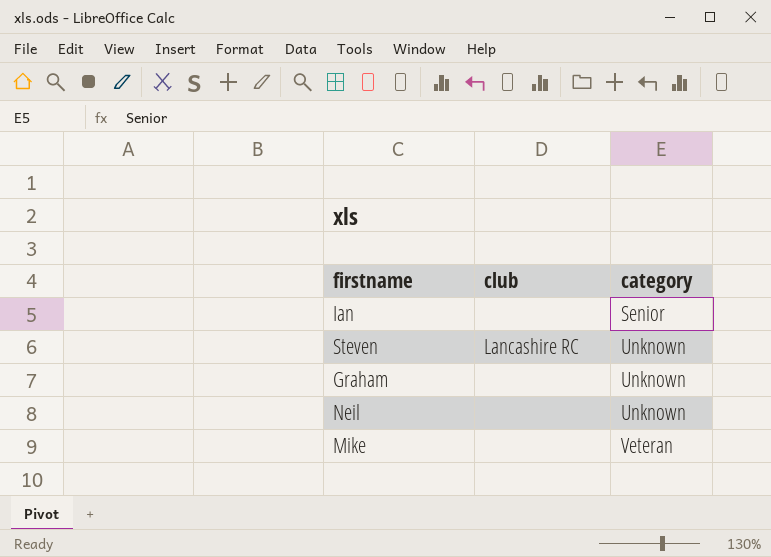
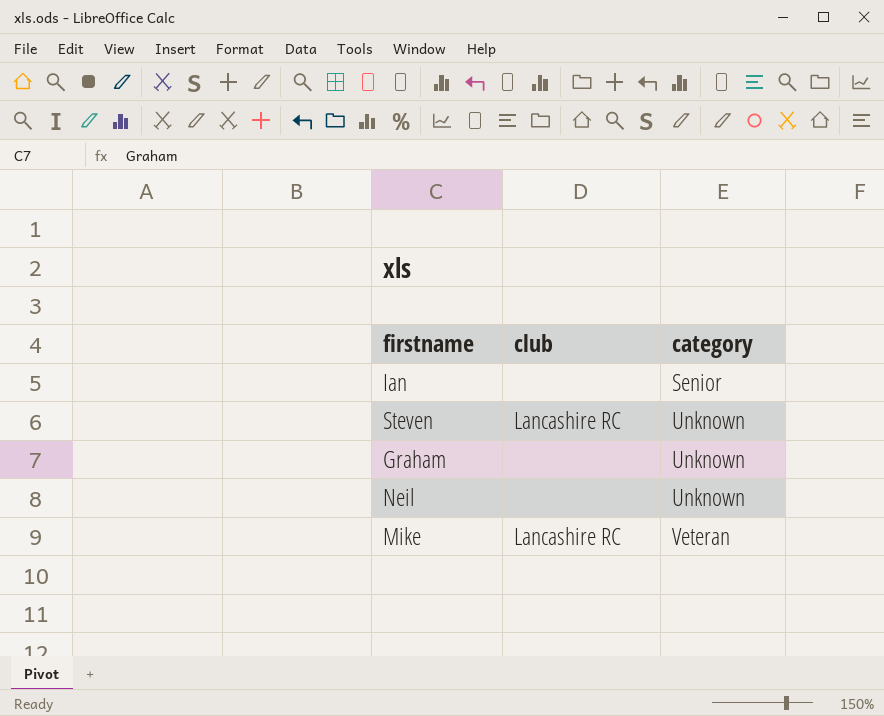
Mike | club: none -> Lancashire RC

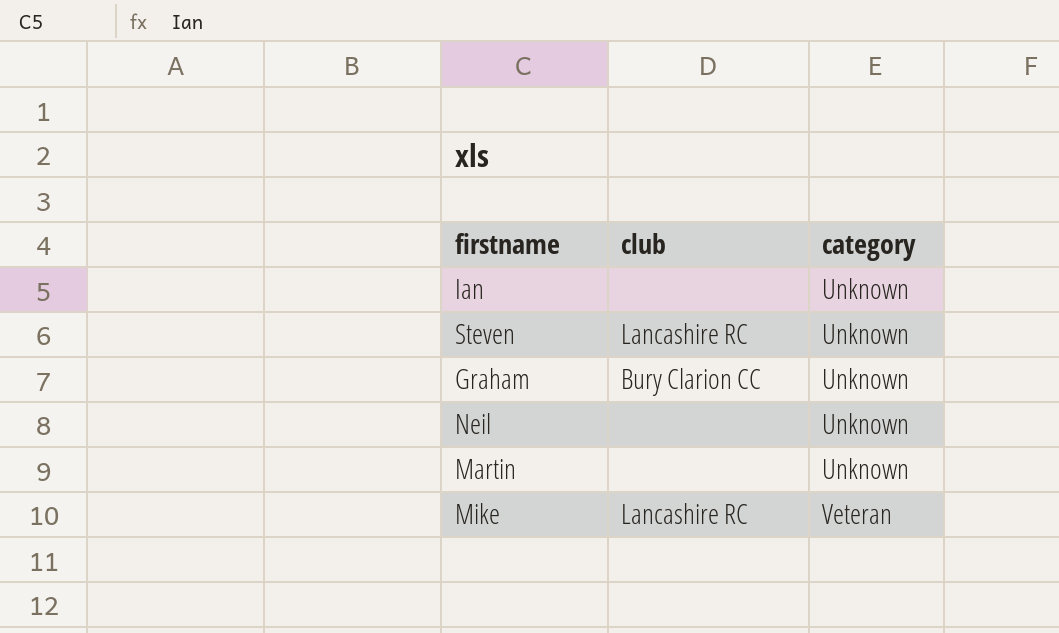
Ian | category: Senior -> Unknown
Graham | club: none -> Bury Clarion CC
row Martin: none -> none | Unknown

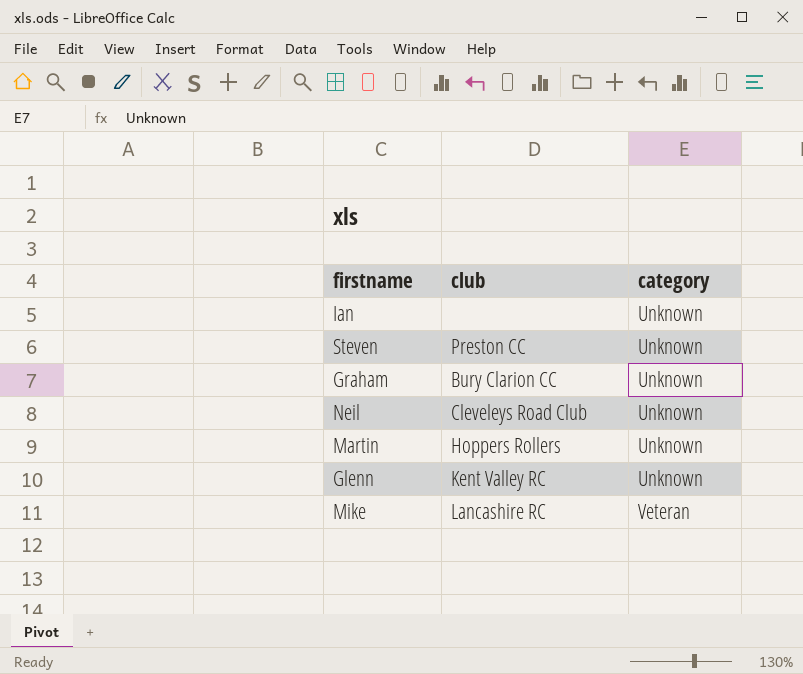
Steven | club: Lancashire RC -> Preston CC
Neil | club: none -> Cleveleys Road Club
Martin | club: none -> Hoppers Rollers
row Glenn: none -> Kent Valley RC | Unknown

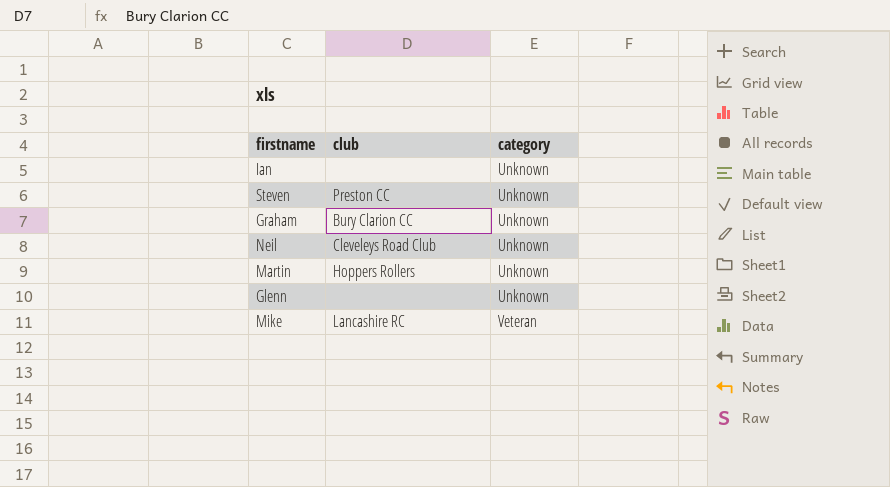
Glenn | club: Kent Valley RC -> none

